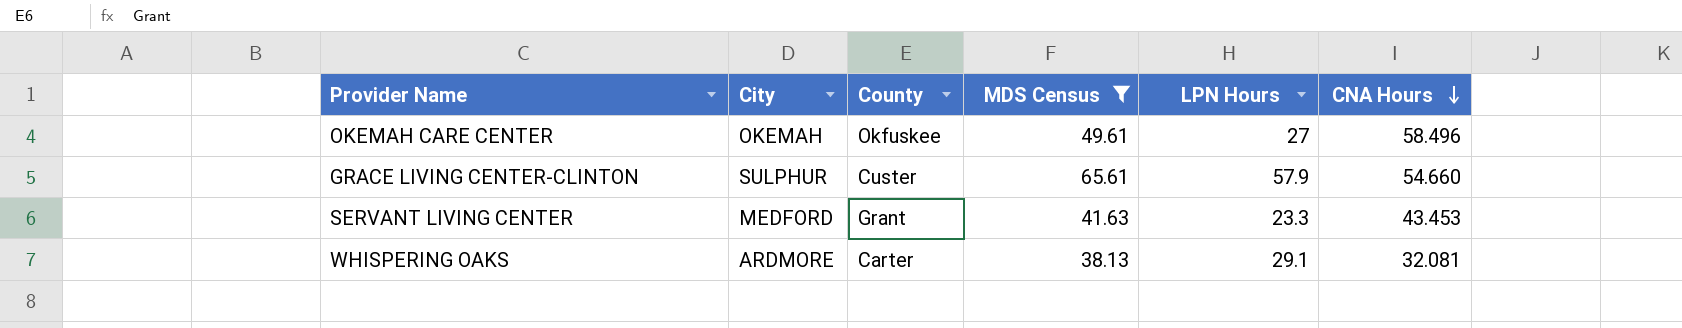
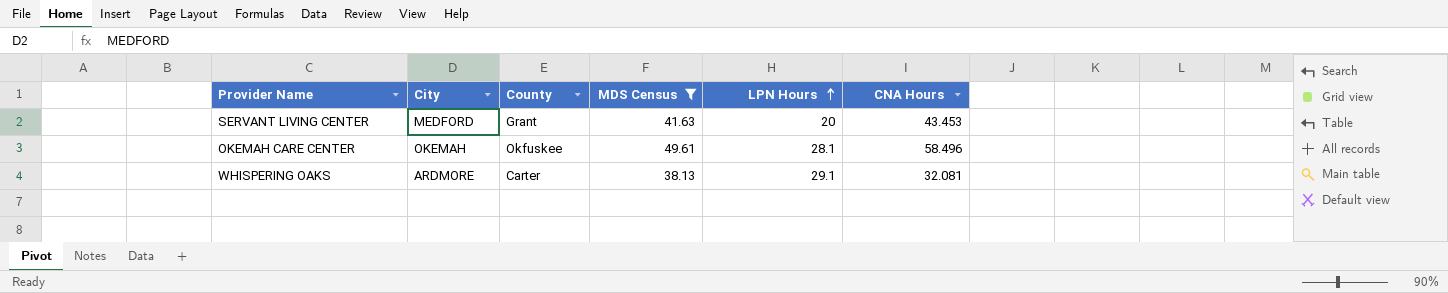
row order: CNA Hours descending -> LPN Hours ascending
row GRACE LIVING CENTER-CLINTON: SULPHUR | Custer | 65.61 | 57.9 | 54.660 -> none
SERVANT LIVING CENTER | LPN Hours: 23.3 -> 20
OKEMAH CARE CENTER | LPN Hours: 27 -> 28.1

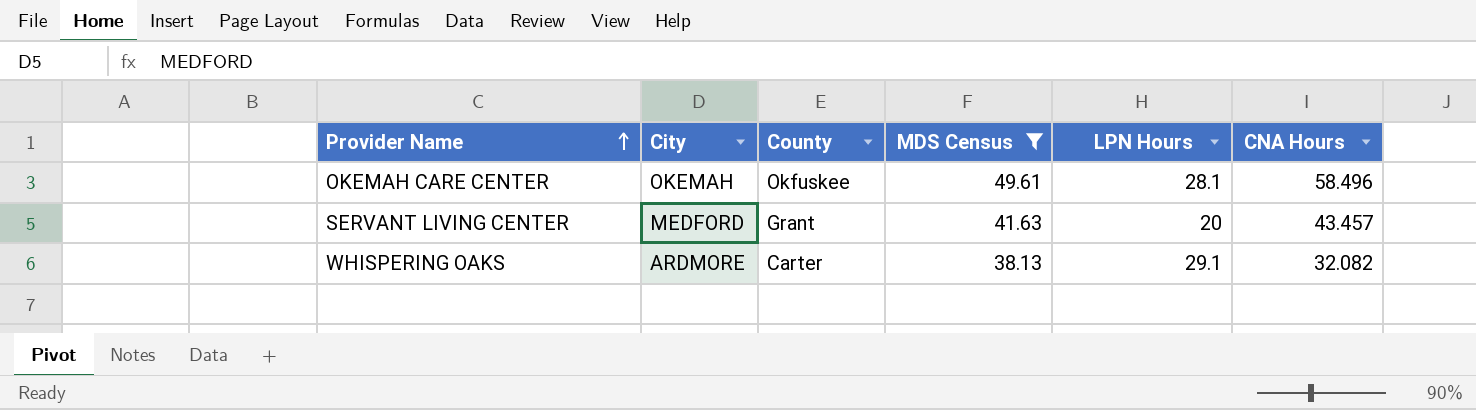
row order: LPN Hours ascending -> Provider Name ascending
SERVANT LIVING CENTER | CNA Hours: 43.453 -> 43.457
WHISPERING OAKS | CNA Hours: 32.081 -> 32.082

